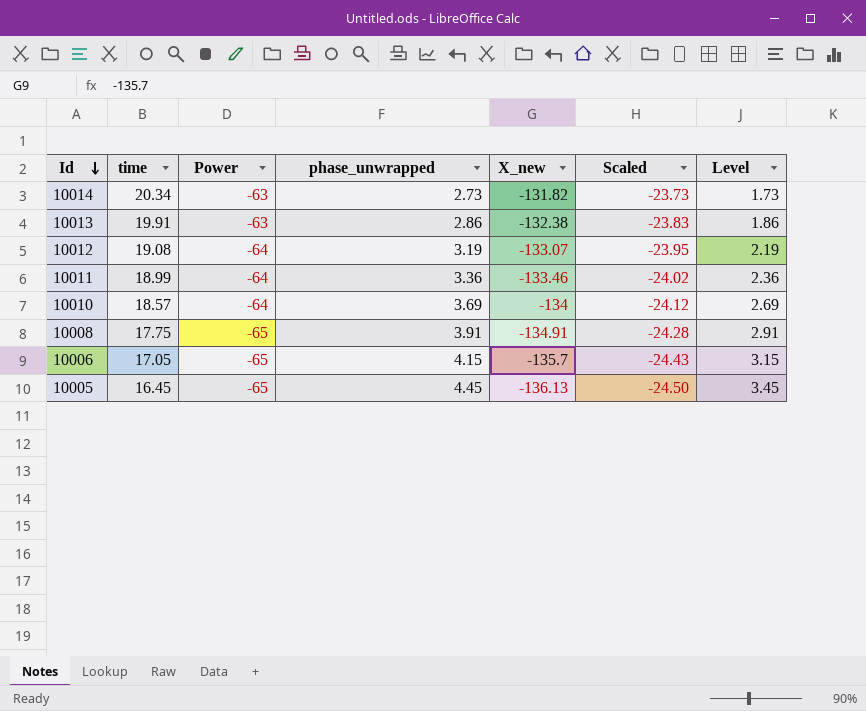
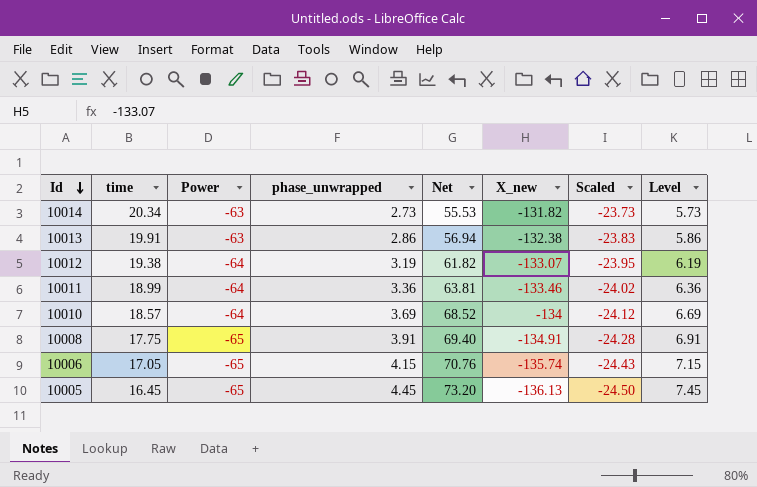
column Net | formula: none -> [time] * [phase_unwrapped]
column Level | formula: [phase_unwrapped] - 1 -> [phase_unwrapped] + 3
10012 | time: 19.08 -> 19.38
10006 | X_new: -135.7 -> -135.74

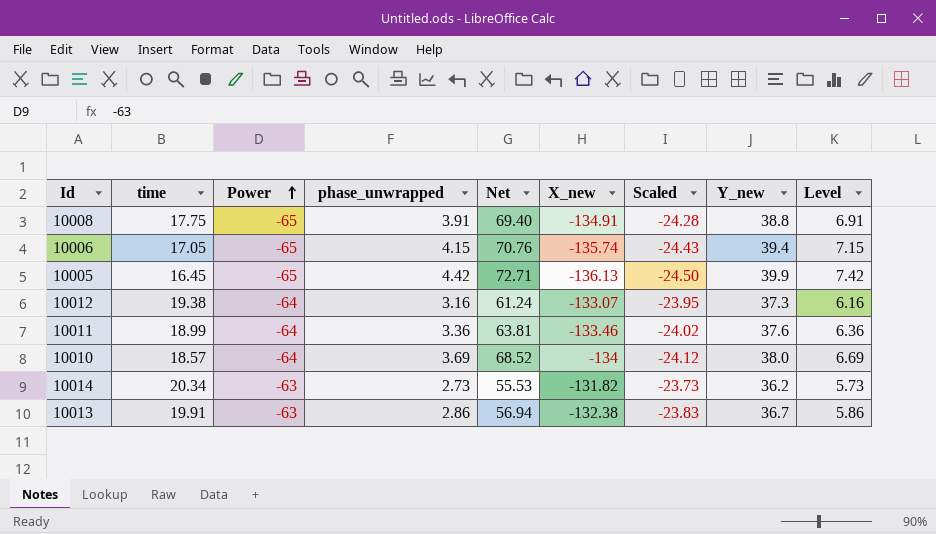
row order: Id descending -> Power ascending
column Y_new | position: none -> 8
10005 | phase_unwrapped: 4.45 -> 4.42
10005 | Net: 73.20 -> 72.71
10005 | Level: 7.45 -> 7.42
10012 | phase_unwrapped: 3.19 -> 3.16
10012 | Net: 61.82 -> 61.24
10012 | Level: 6.19 -> 6.16

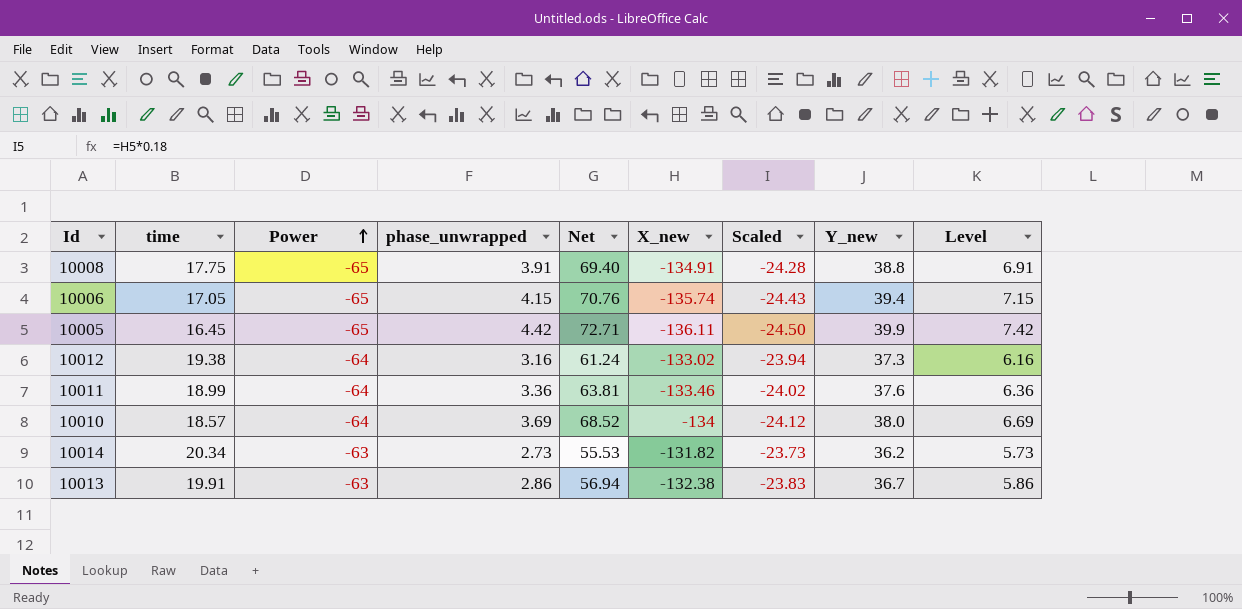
10005 | X_new: -136.13 -> -136.11
10012 | X_new: -133.07 -> -133.02
10012 | Scaled: -23.95 -> -23.94

